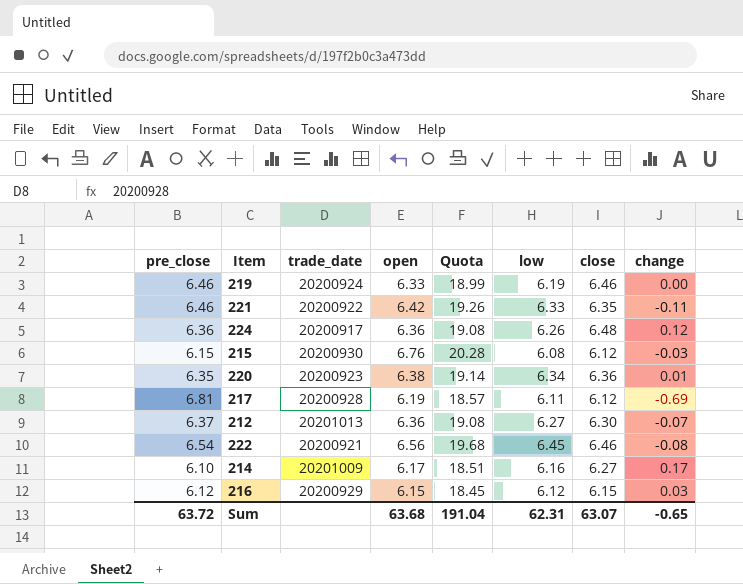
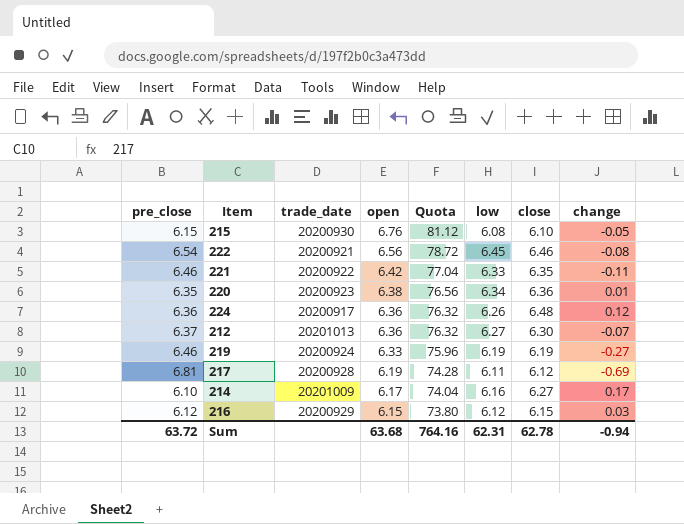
row order: none -> open descending
column Quota | formula: [open] * 3 -> [open] * 12
215 | close: 6.12 -> 6.10
215 | change: -0.03 -> -0.05
219 | close: 6.46 -> 6.19
219 | change: 0.00 -> -0.27
Sum | Quota: 191.04 -> 764.16
Sum | close: 63.07 -> 62.78
Sum | change: -0.65 -> -0.94

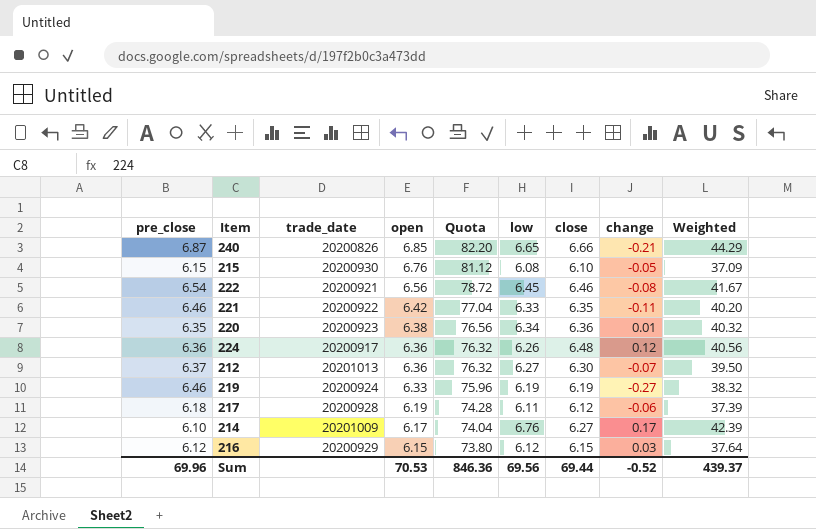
column Weighted | formula: none -> [low] * [close]
row 240: none -> 6.87 | 20200826 | 6.85 | 82.20 | 6.65 | 6.66 | -0.21 | 44.29
217 | pre_close: 6.81 -> 6.18
217 | change: -0.69 -> -0.06
214 | low: 6.16 -> 6.76
Sum | pre_close: 63.72 -> 69.96
Sum | open: 63.68 -> 70.53
Sum | Quota: 764.16 -> 846.36
Sum | low: 62.31 -> 69.56
Sum | close: 62.78 -> 69.44
Sum | change: -0.94 -> -0.52

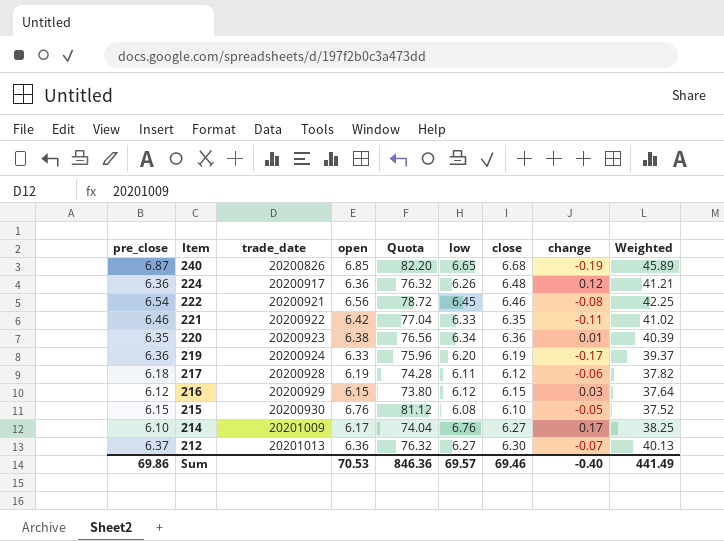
row order: open descending -> Item descending
column Weighted | formula: [low] * [close] -> [pre_close] * [close]
240 | close: 6.66 -> 6.68
240 | change: -0.21 -> -0.19
219 | pre_close: 6.46 -> 6.36
219 | low: 6.19 -> 6.20
219 | change: -0.27 -> -0.17
Sum | pre_close: 69.96 -> 69.86
Sum | low: 69.56 -> 69.57
Sum | close: 69.44 -> 69.46
Sum | change: -0.52 -> -0.40
Sum | Weighted: 439.37 -> 441.49

